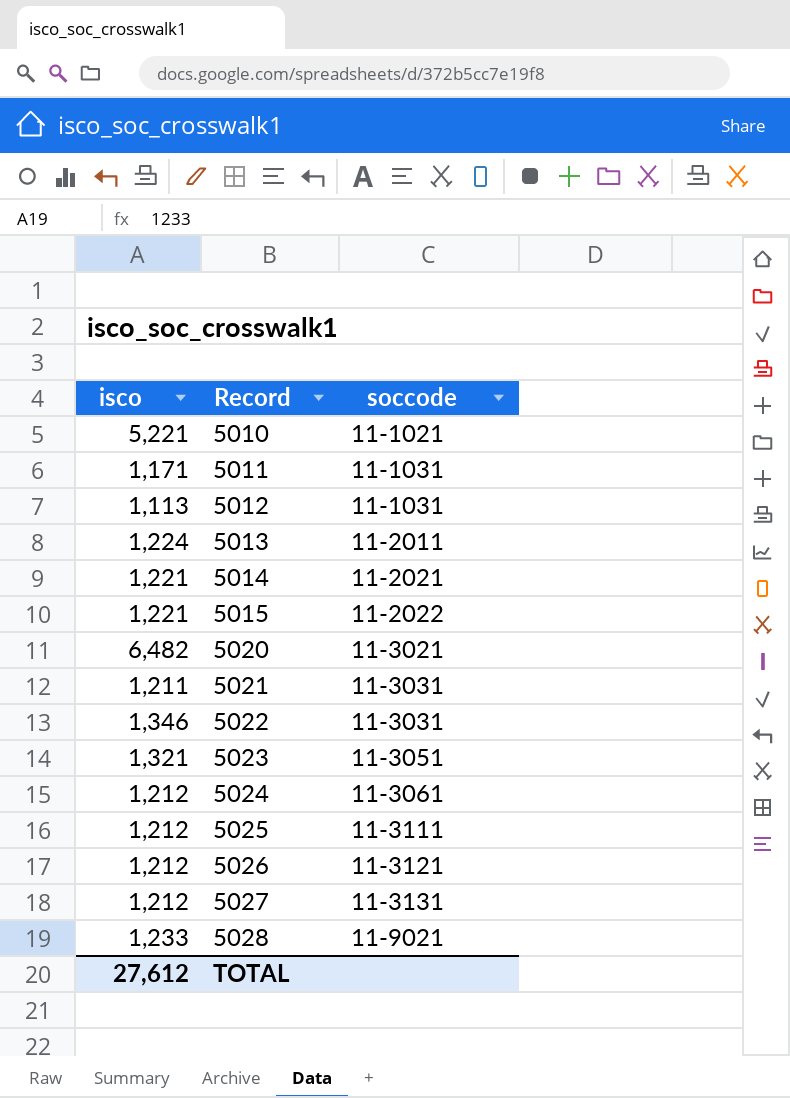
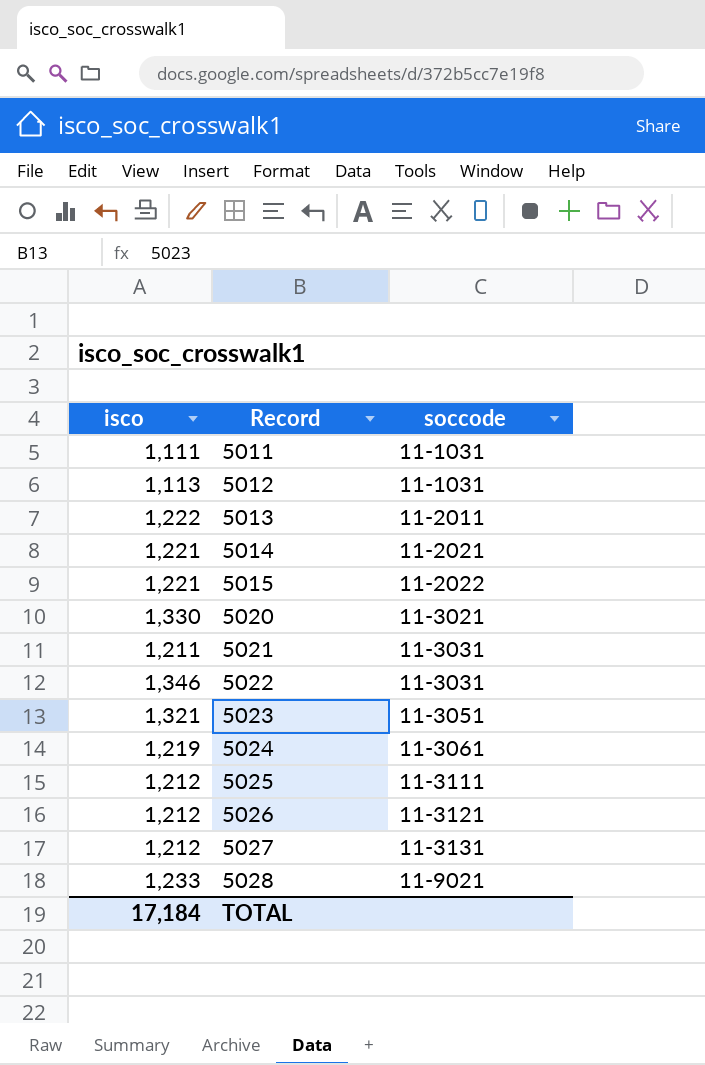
row 5010: 5,221 | 11-1021 -> none
5011 | isco: 1,171 -> 1,111
5013 | isco: 1,224 -> 1,222
5020 | isco: 6,482 -> 1,330
5024 | isco: 1,212 -> 1,219
TOTAL | isco: 27,612 -> 17,184

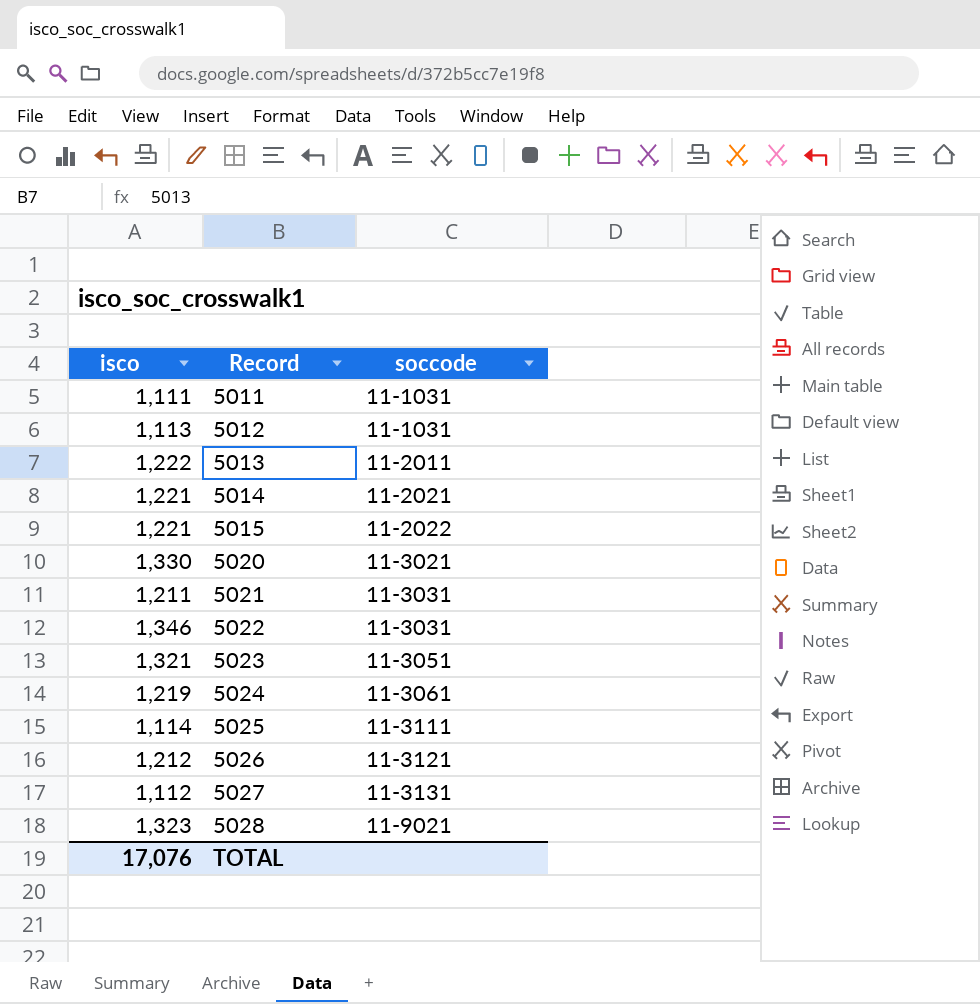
5025 | isco: 1,212 -> 1,114
5027 | isco: 1,212 -> 1,112
5028 | isco: 1,233 -> 1,323
TOTAL | isco: 17,184 -> 17,076

